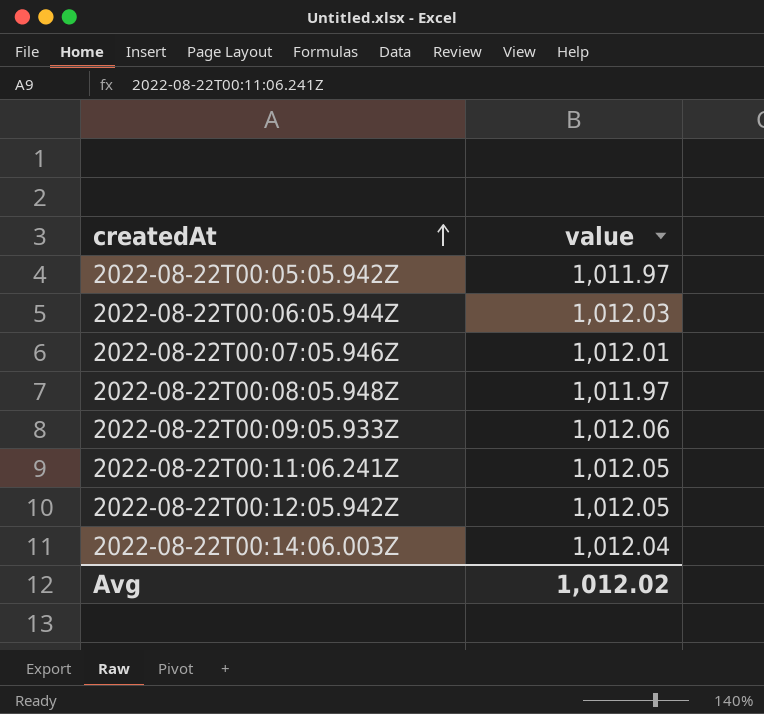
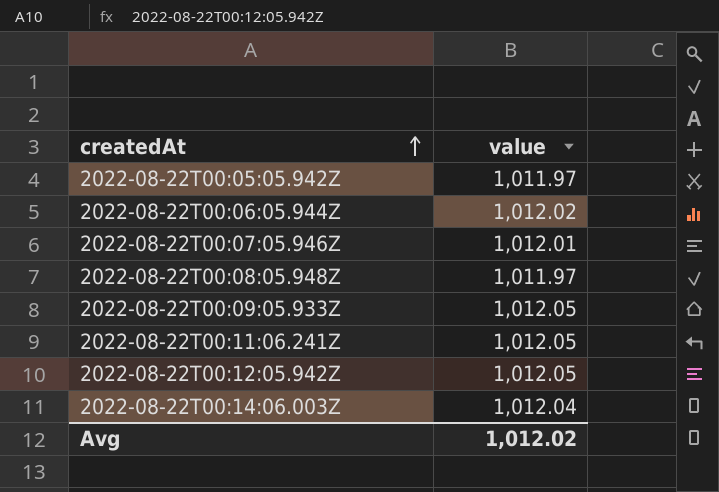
2022-08-22T00:06:05.944Z | value: 1,012.03 -> 1,012.02
2022-08-22T00:09:05.933Z | value: 1,012.06 -> 1,012.05

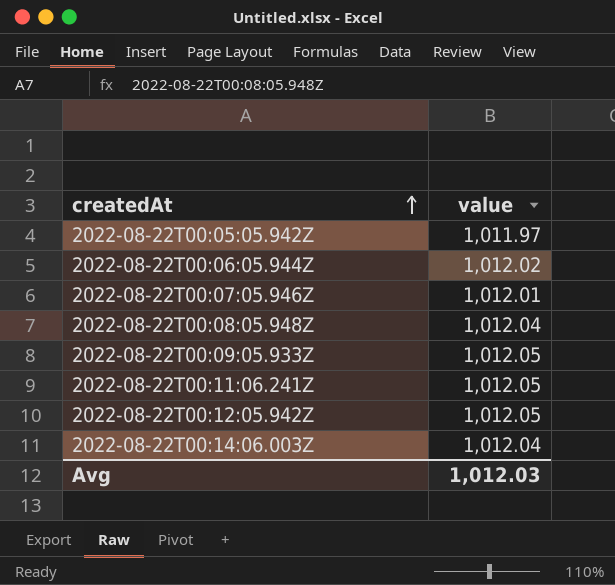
2022-08-22T00:08:05.948Z | value: 1,011.97 -> 1,012.04
Avg | value: 1,012.02 -> 1,012.03

